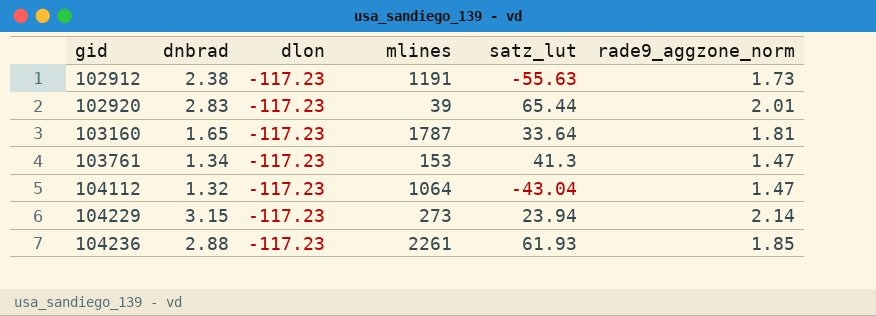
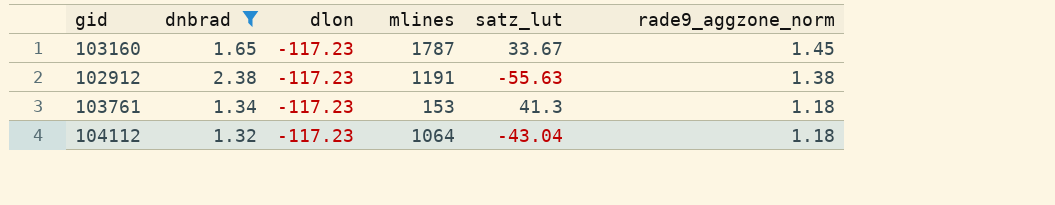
filter: none -> dnbrad <= 2.38
row order: gid ascending -> rade9_aggzone_norm descending
103160 | satz_lut: 33.64 -> 33.67
103160 | rade9_aggzone_norm: 1.81 -> 1.45
102912 | rade9_aggzone_norm: 1.73 -> 1.38
103761 | rade9_aggzone_norm: 1.47 -> 1.18
104112 | rade9_aggzone_norm: 1.47 -> 1.18

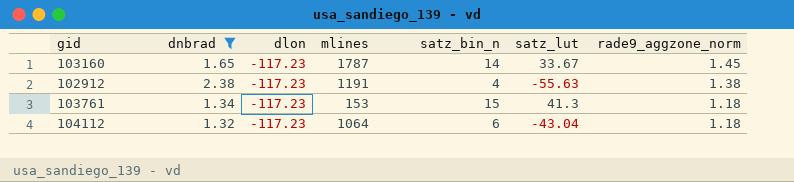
column satz_bin_n | position: none -> 5

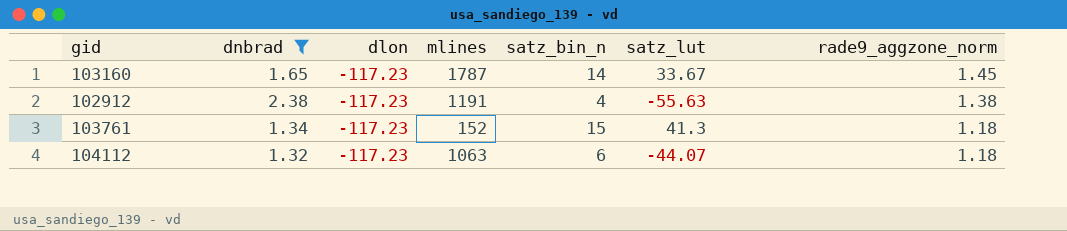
103761 | mlines: 153 -> 152
104112 | mlines: 1064 -> 1063
104112 | satz_lut: -43.04 -> -44.07

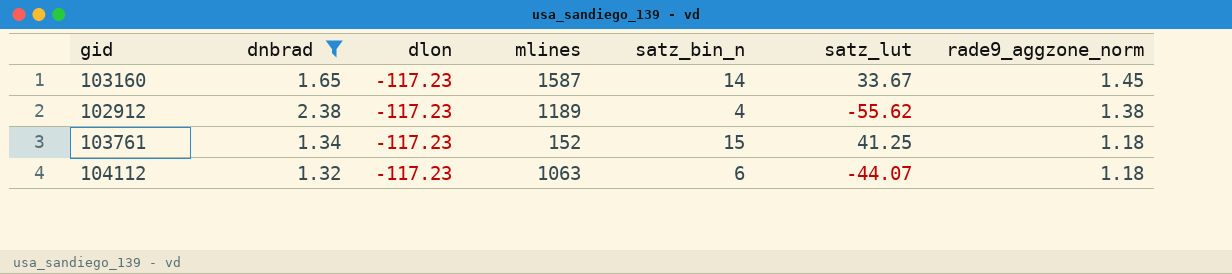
103160 | mlines: 1787 -> 1587
102912 | mlines: 1191 -> 1189
102912 | satz_lut: -55.63 -> -55.62
103761 | satz_lut: 41.3 -> 41.25

